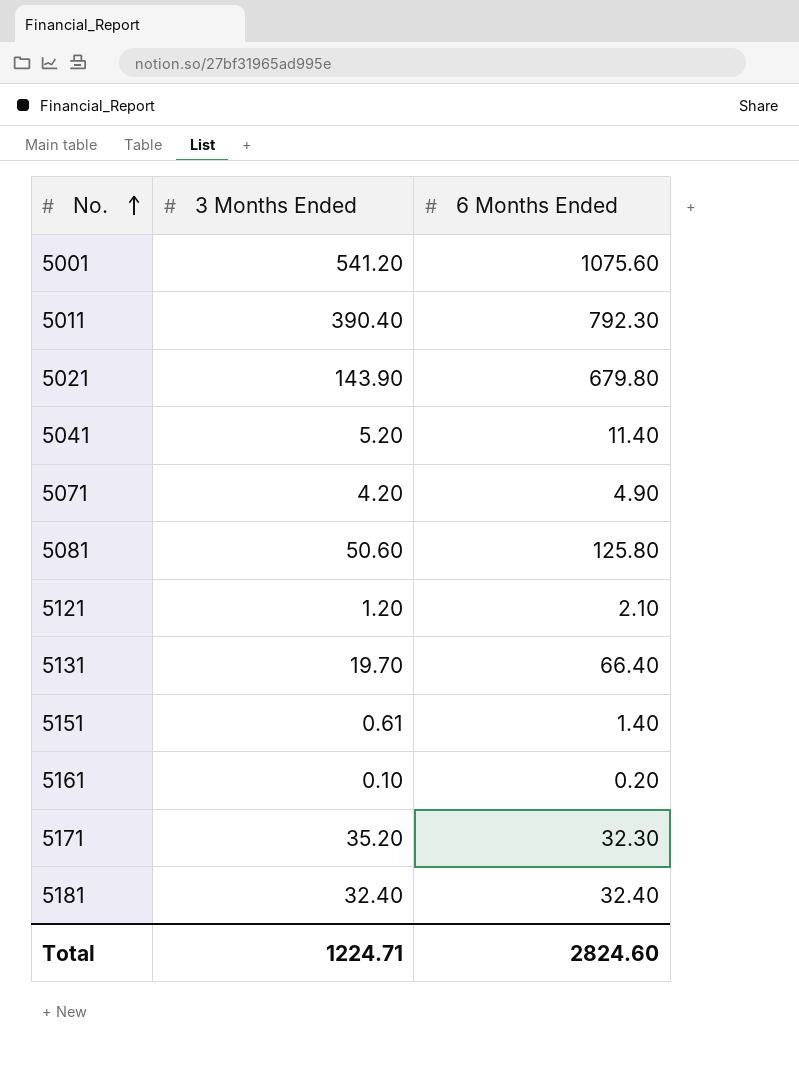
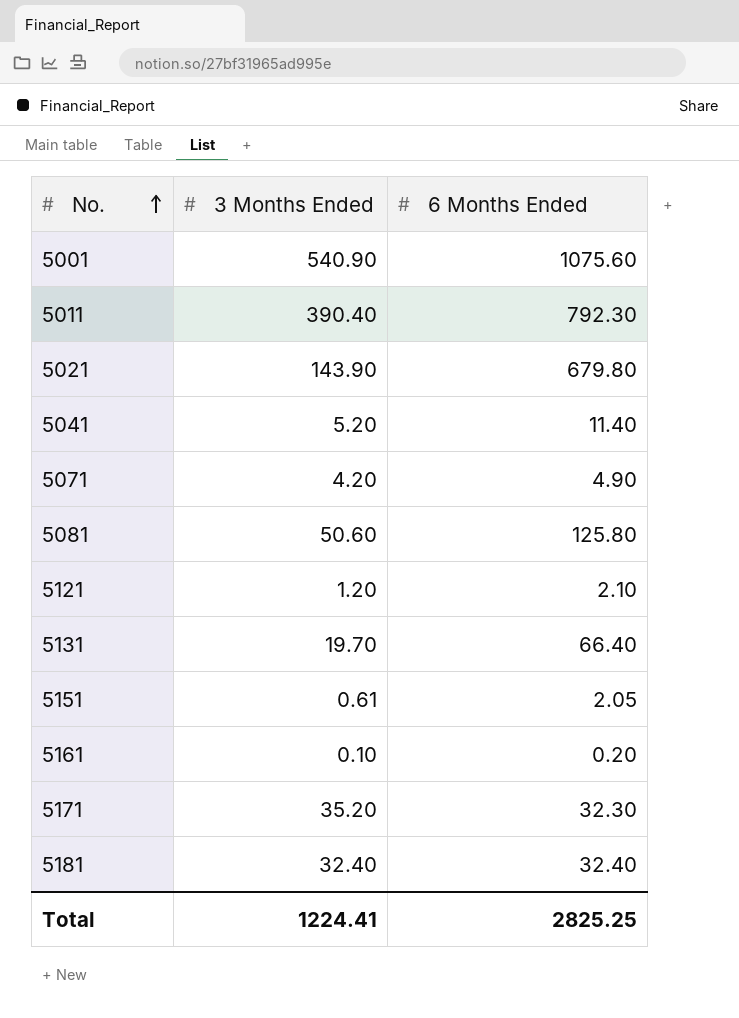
5001 | 3 Months Ended: 541.20 -> 540.90
5151 | 6 Months Ended: 1.40 -> 2.05
Total | 3 Months Ended: 1224.71 -> 1224.41
Total | 6 Months Ended: 2824.60 -> 2825.25

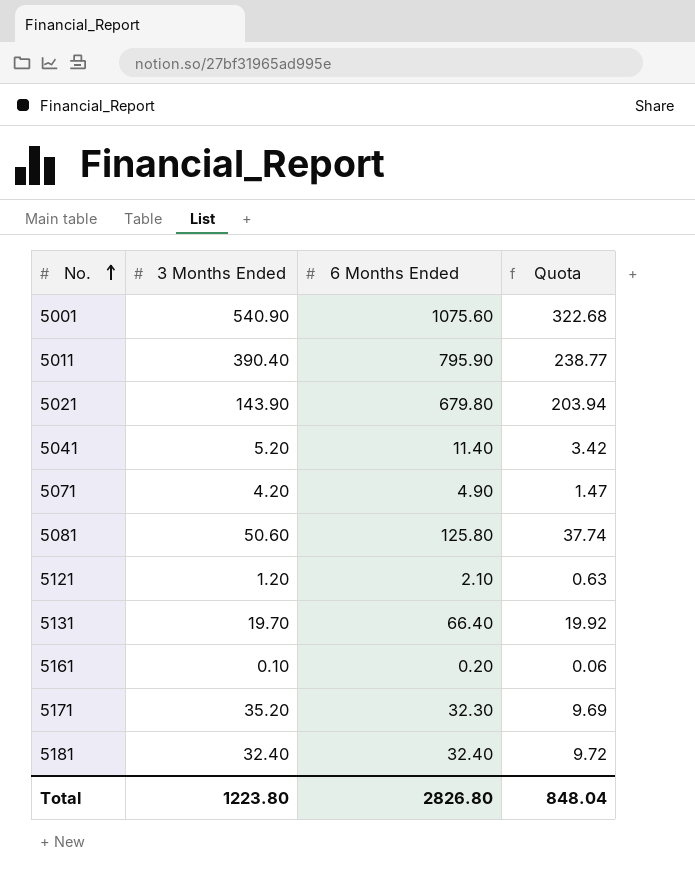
column Quota | formula: none -> [6 Months Ended] * 0.3
row 5151: 0.61 | 2.05 -> none
5011 | 6 Months Ended: 792.30 -> 795.90
Total | 3 Months Ended: 1224.41 -> 1223.80
Total | 6 Months Ended: 2825.25 -> 2826.80

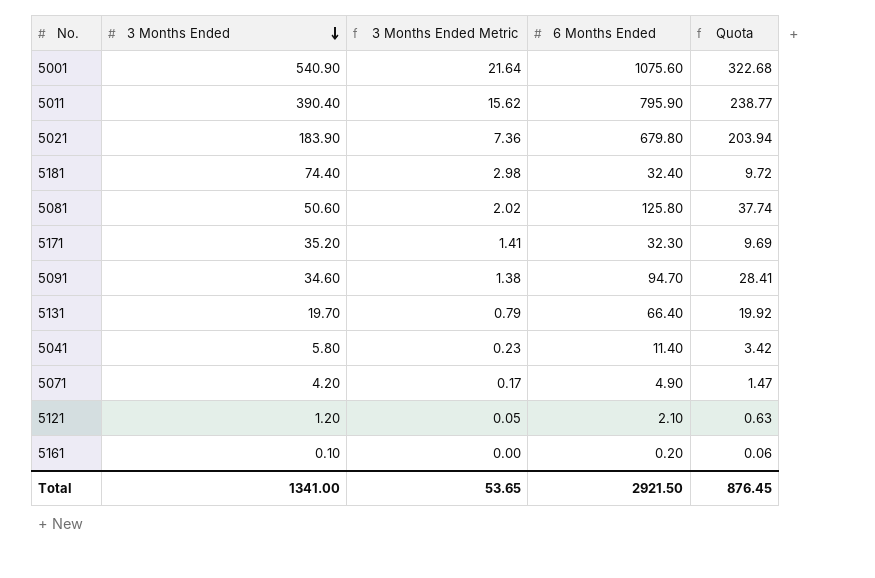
row order: No. ascending -> 3 Months Ended descending
column 3 Months Ended Metric | formula: none -> [3 Months Ended] * 0.04
5021 | 3 Months Ended: 143.90 -> 183.90
5181 | 3 Months Ended: 32.40 -> 74.40
row 5091: none -> 34.60 | 1.38 | 94.70 | 28.41
5041 | 3 Months Ended: 5.20 -> 5.80
Total | 3 Months Ended: 1223.80 -> 1341.00
Total | 6 Months Ended: 2826.80 -> 2921.50
Total | Quota: 848.04 -> 876.45

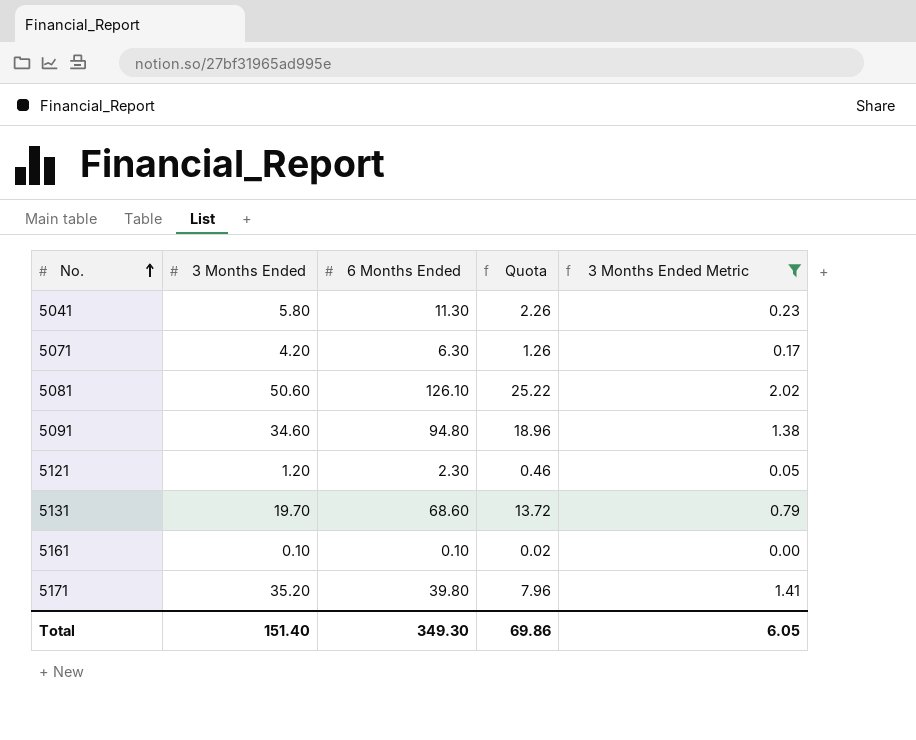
filter: none -> 3 Months Ended Metric <= 2.02
row order: 3 Months Ended descending -> No. ascending
column Quota | formula: [6 Months Ended] * 0.3 -> [6 Months Ended] * 0.2
column 3 Months Ended Metric | position: 3 -> 5
5041 | 6 Months Ended: 11.40 -> 11.30
5071 | 6 Months Ended: 4.90 -> 6.30
5081 | 6 Months Ended: 125.80 -> 126.10
5091 | 6 Months Ended: 94.70 -> 94.80
5121 | 6 Months Ended: 2.10 -> 2.30
5131 | 6 Months Ended: 66.40 -> 68.60
5161 | 6 Months Ended: 0.20 -> 0.10
5171 | 6 Months Ended: 32.30 -> 39.80
Total | 3 Months Ended: 1341.00 -> 151.40
Total | 6 Months Ended: 2921.50 -> 349.30
Total | Quota: 876.45 -> 69.86
Total | 3 Months Ended Metric: 53.65 -> 6.05

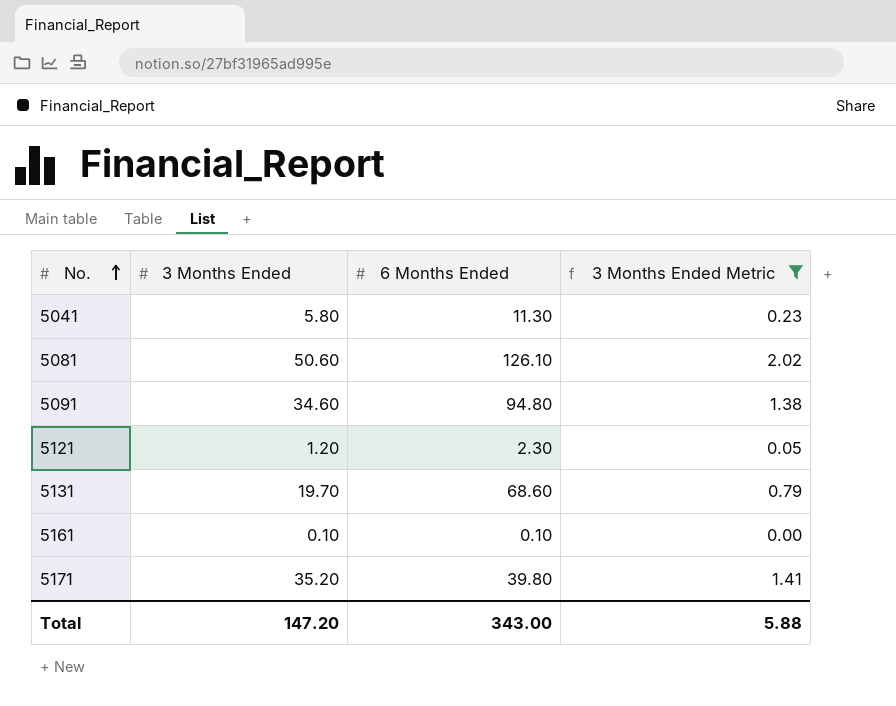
column Quota | formula: [6 Months Ended] * 0.2 -> none
row 5071: 4.20 | 6.30 | 1.26 | 0.17 -> none
Total | 3 Months Ended: 151.40 -> 147.20
Total | 6 Months Ended: 349.30 -> 343.00
Total | 3 Months Ended Metric: 6.05 -> 5.88

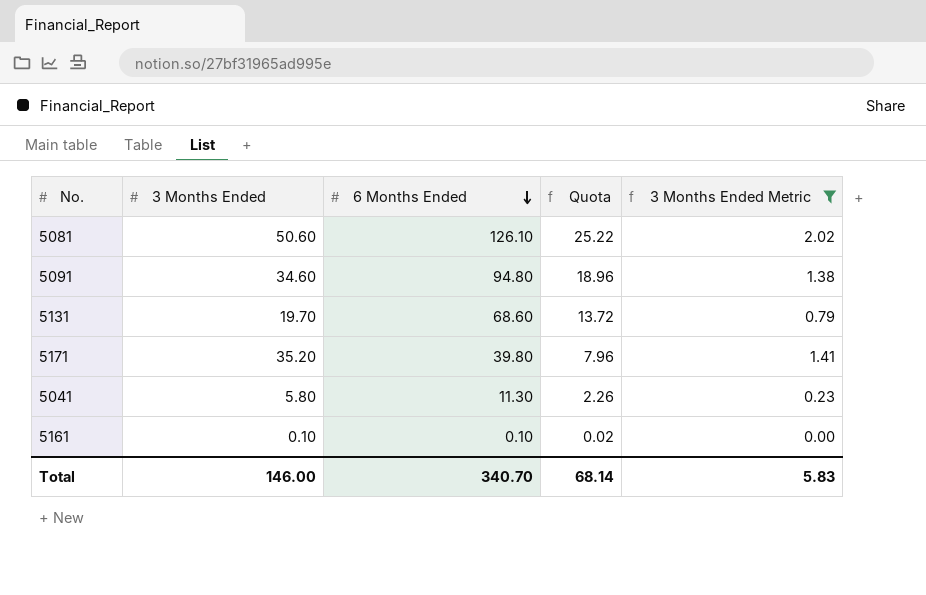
row order: No. ascending -> 6 Months Ended descending
column Quota | formula: none -> [6 Months Ended] * 0.2
row 5121: 1.20 | 2.30 | 0.05 -> none
Total | 3 Months Ended: 147.20 -> 146.00
Total | 6 Months Ended: 343.00 -> 340.70
Total | 3 Months Ended Metric: 5.88 -> 5.83

